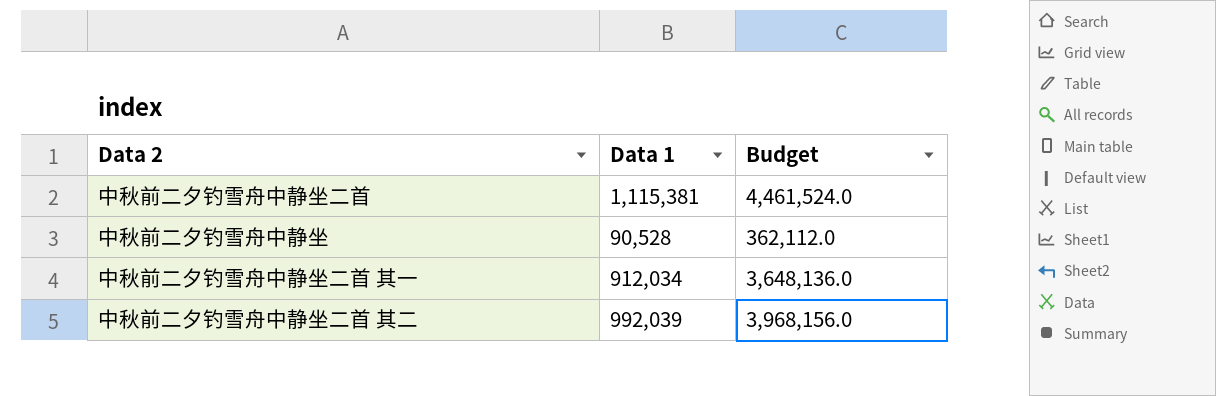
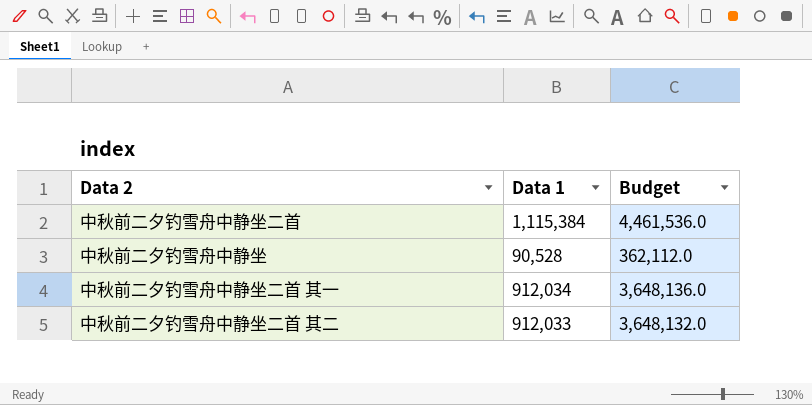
中秋前二夕钓雪舟中静坐二首 | Data 1: 1,115,381 -> 1,115,384
中秋前二夕钓雪舟中静坐二首 | Budget: 4,461,524.0 -> 4,461,536.0
中秋前二夕钓雪舟中静坐二首 其二 | Data 1: 992,039 -> 912,033
中秋前二夕钓雪舟中静坐二首 其二 | Budget: 3,968,156.0 -> 3,648,132.0

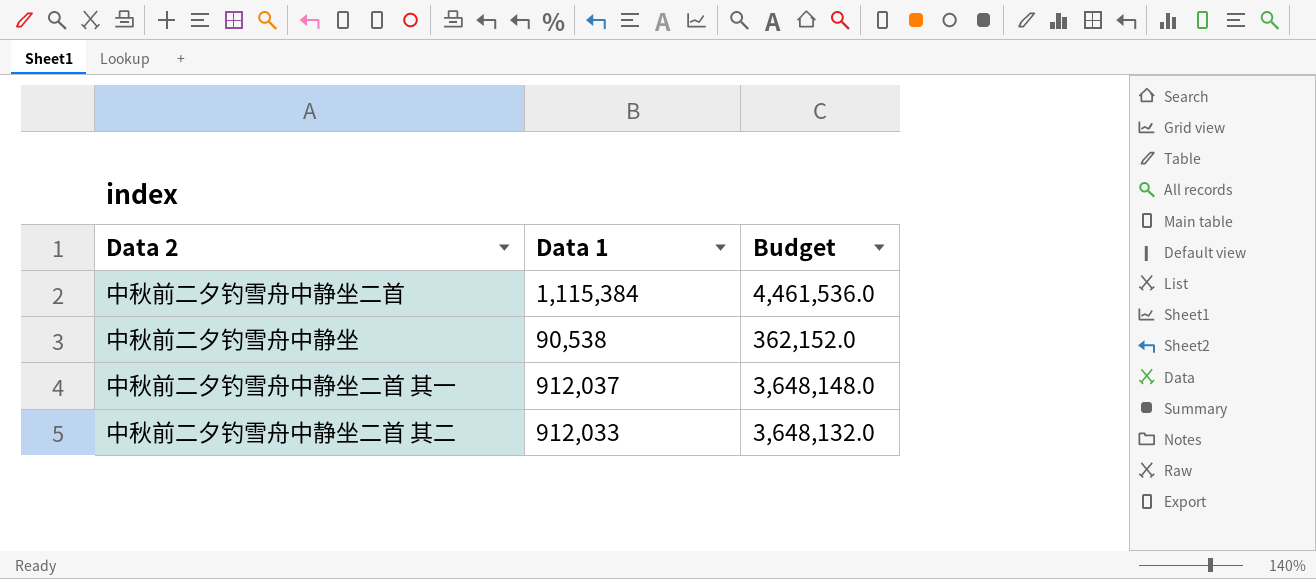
中秋前二夕钓雪舟中静坐 | Data 1: 90,528 -> 90,538
中秋前二夕钓雪舟中静坐 | Budget: 362,112.0 -> 362,152.0
中秋前二夕钓雪舟中静坐二首 其一 | Data 1: 912,034 -> 912,037
中秋前二夕钓雪舟中静坐二首 其一 | Budget: 3,648,136.0 -> 3,648,148.0

